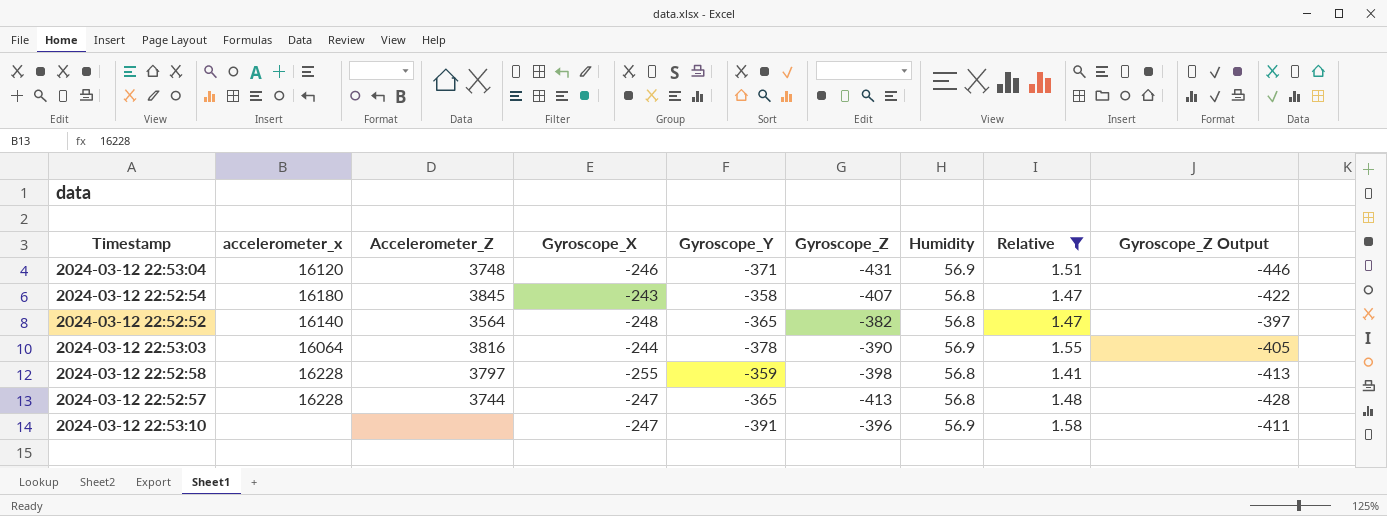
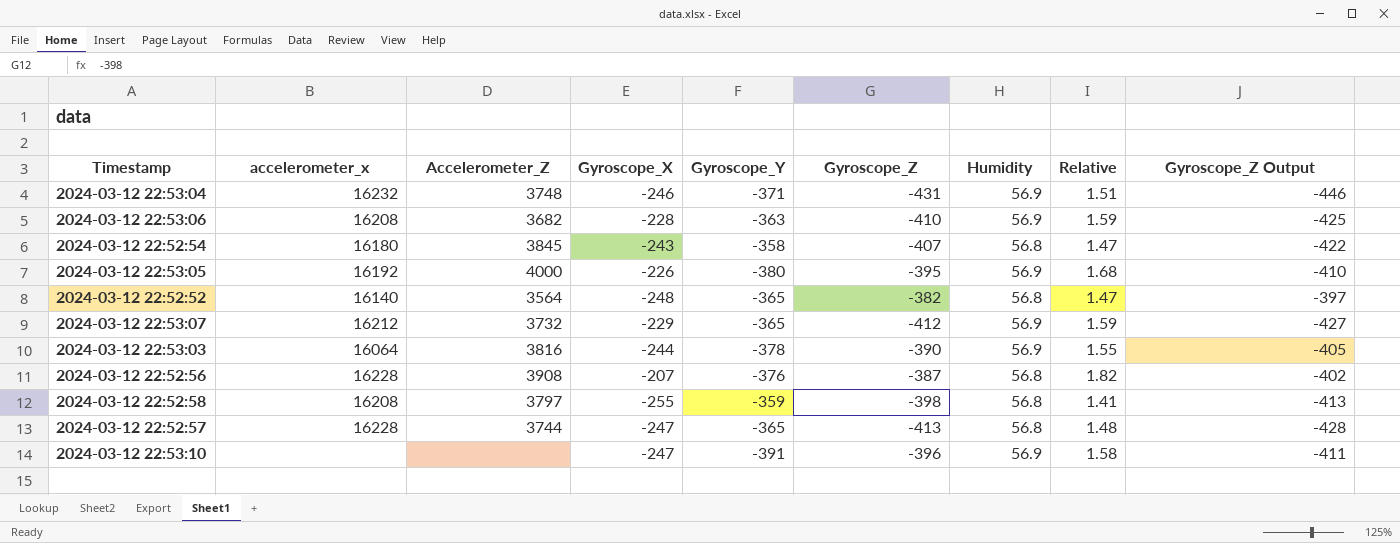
filter: Relative <= 1.58 -> none
2024-03-12 22:53:04 | accelerometer_x: 16120 -> 16232
2024-03-12 22:52:58 | accelerometer_x: 16228 -> 16208

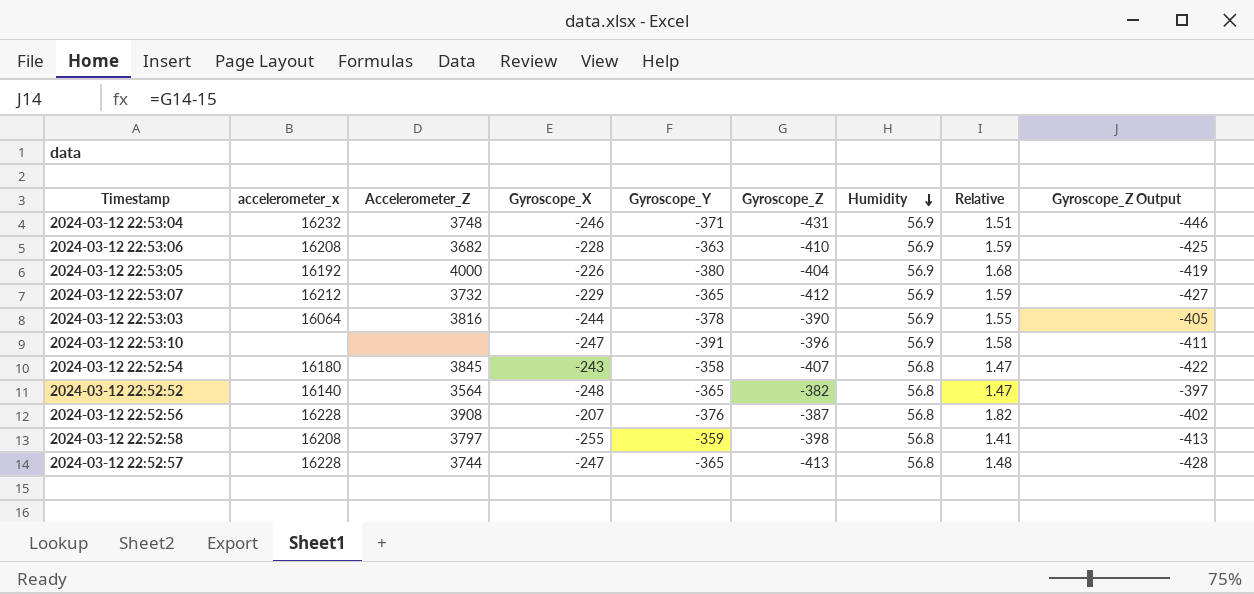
row order: none -> Humidity descending
2024-03-12 22:53:05 | Gyroscope_Z: -395 -> -404
2024-03-12 22:53:05 | Gyroscope_Z Output: -410 -> -419

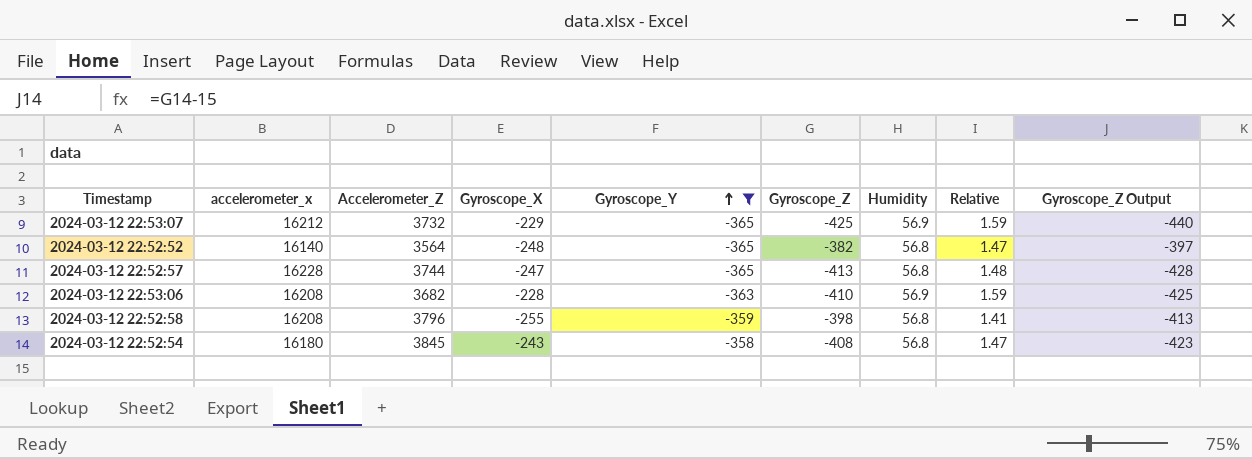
filter: none -> Gyroscope_Y >= -365
row order: Humidity descending -> Gyroscope_Y ascending
2024-03-12 22:53:07 | Gyroscope_Z: -412 -> -425
2024-03-12 22:53:07 | Gyroscope_Z Output: -427 -> -440
2024-03-12 22:52:58 | Accelerometer_Z: 3797 -> 3796
2024-03-12 22:52:54 | Gyroscope_Z: -407 -> -408
2024-03-12 22:52:54 | Gyroscope_Z Output: -422 -> -423

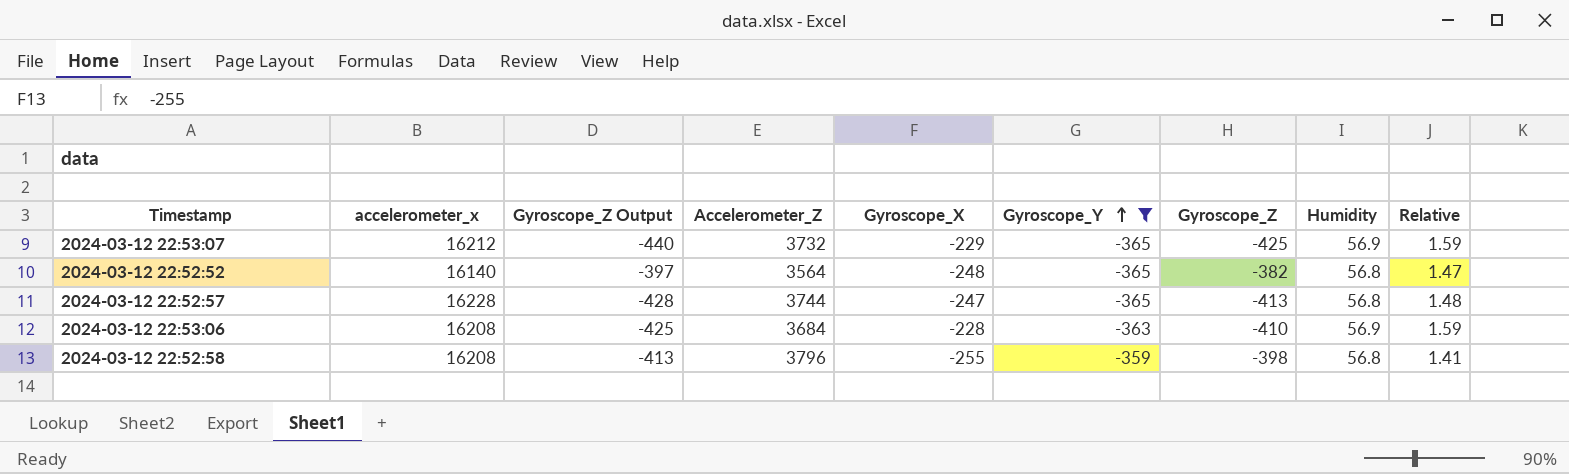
column Gyroscope_Z Output | position: 9 -> 3
row 2024-03-12 22:52:54: 16180 | 3845 | -243 | -358 | -408 | 56.8 | 1.47 | -423 -> none
2024-03-12 22:53:06 | Accelerometer_Z: 3682 -> 3684

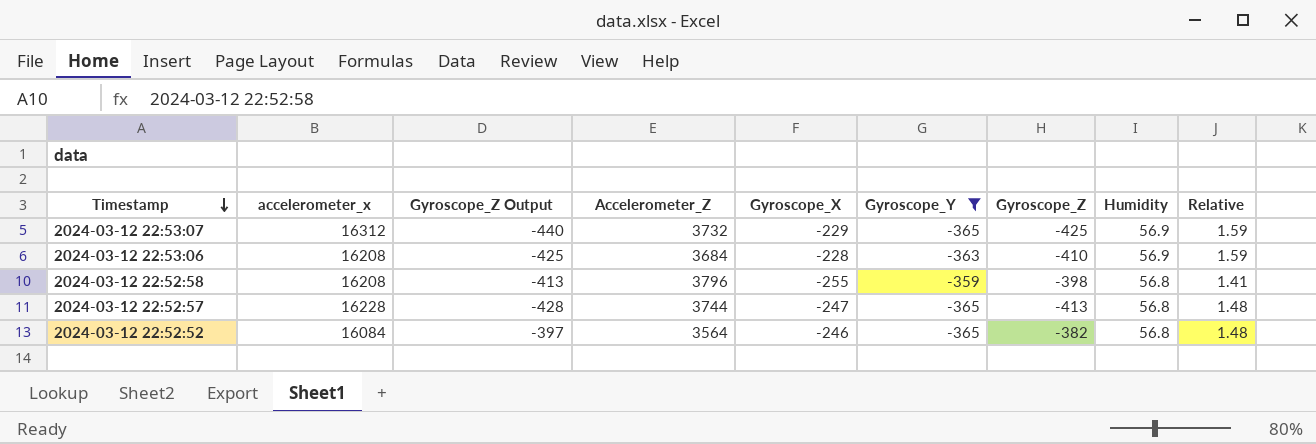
row order: Gyroscope_Y ascending -> Timestamp descending
2024-03-12 22:53:07 | accelerometer_x: 16212 -> 16312
2024-03-12 22:52:52 | accelerometer_x: 16140 -> 16084
2024-03-12 22:52:52 | Gyroscope_X: -248 -> -246
2024-03-12 22:52:52 | Relative: 1.47 -> 1.48

